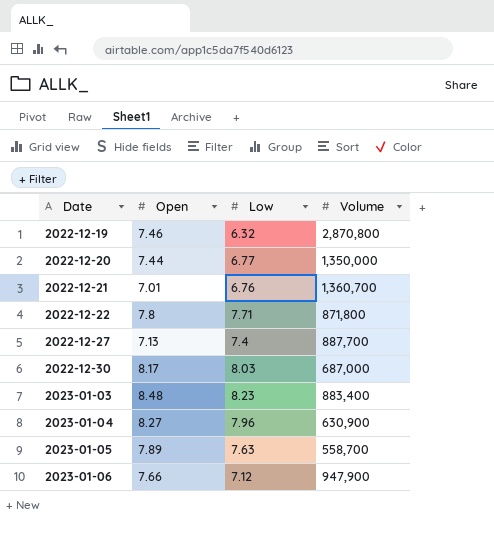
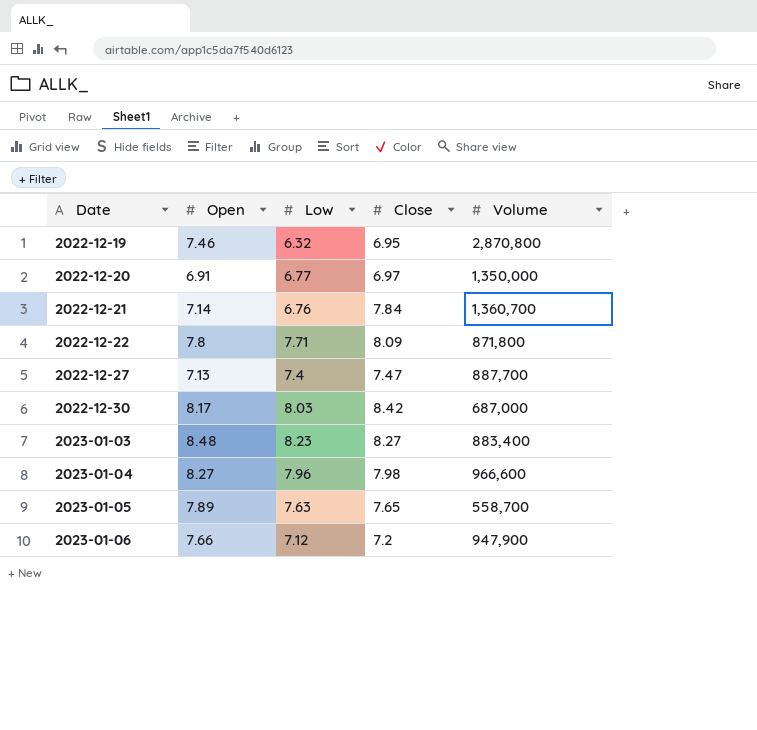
column Close | position: none -> 4
2022-12-20 | Open: 7.44 -> 6.91
2022-12-21 | Open: 7.01 -> 7.14
2023-01-04 | Volume: 630,900 -> 966,600

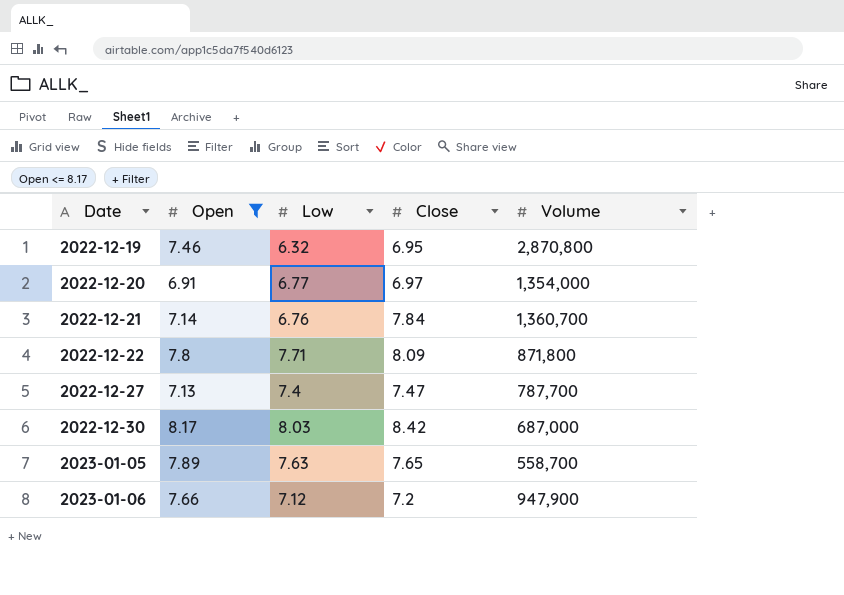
filter: none -> Open <= 8.17
2022-12-20 | Volume: 1,350,000 -> 1,354,000
2022-12-27 | Volume: 887,700 -> 787,700

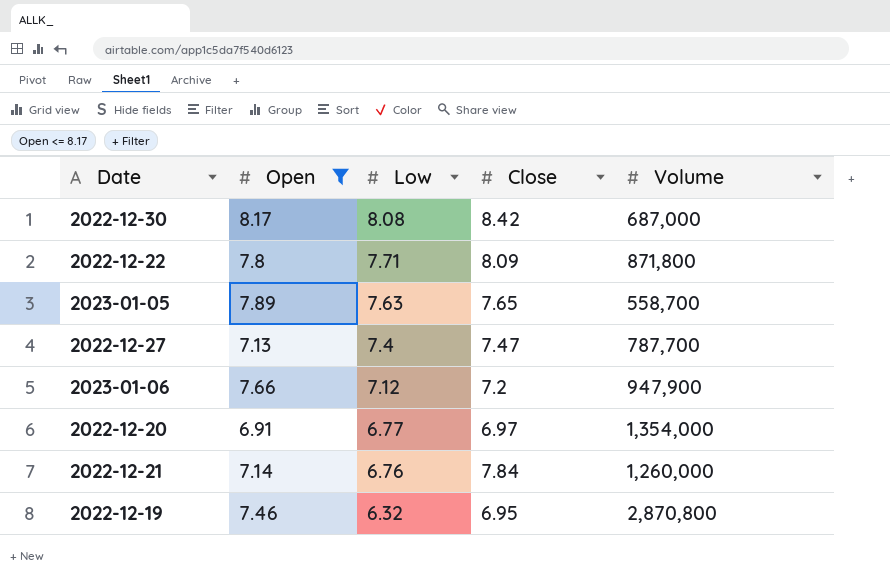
row order: Date ascending -> Low descending
2022-12-30 | Low: 8.03 -> 8.08
2022-12-21 | Volume: 1,360,700 -> 1,260,000

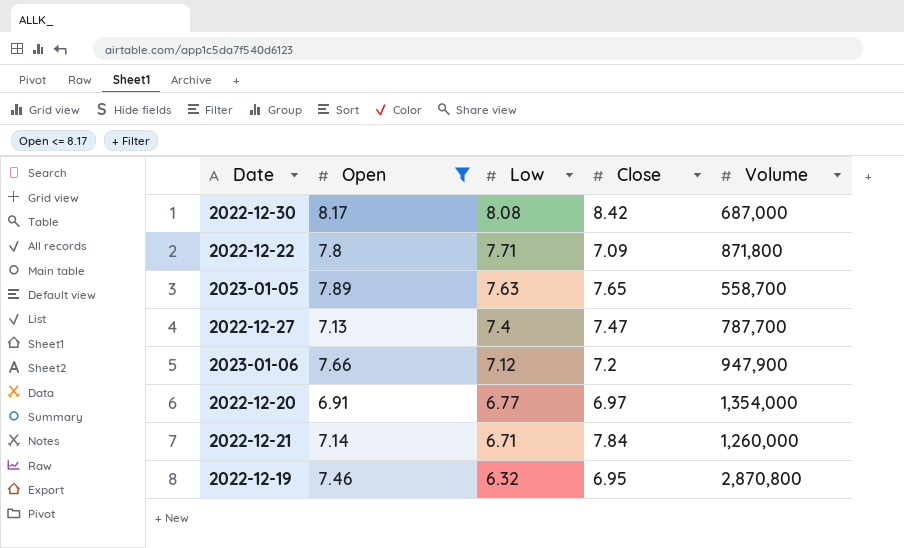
2022-12-22 | Close: 8.09 -> 7.09
2022-12-21 | Low: 6.76 -> 6.71

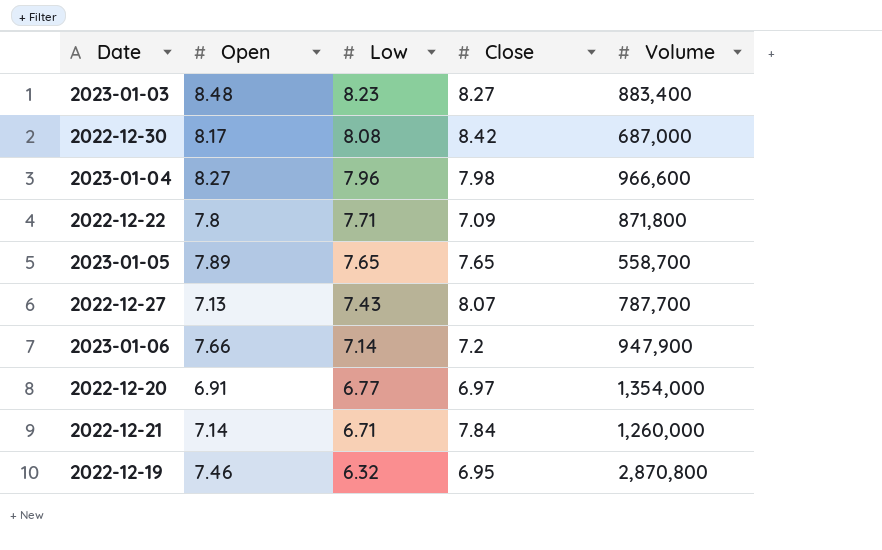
filter: Open <= 8.17 -> none
2023-01-05 | Low: 7.63 -> 7.65
2022-12-27 | Low: 7.4 -> 7.43
2022-12-27 | Close: 7.47 -> 8.07
2023-01-06 | Low: 7.12 -> 7.14

